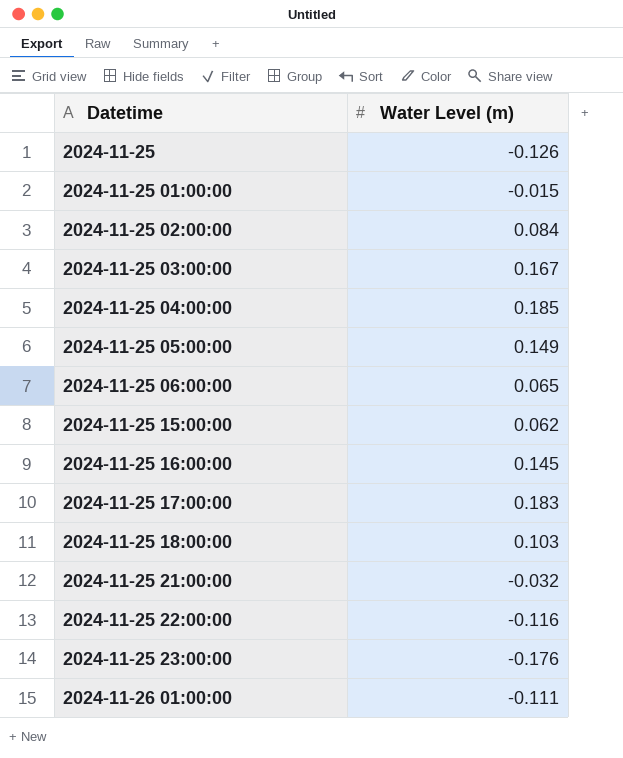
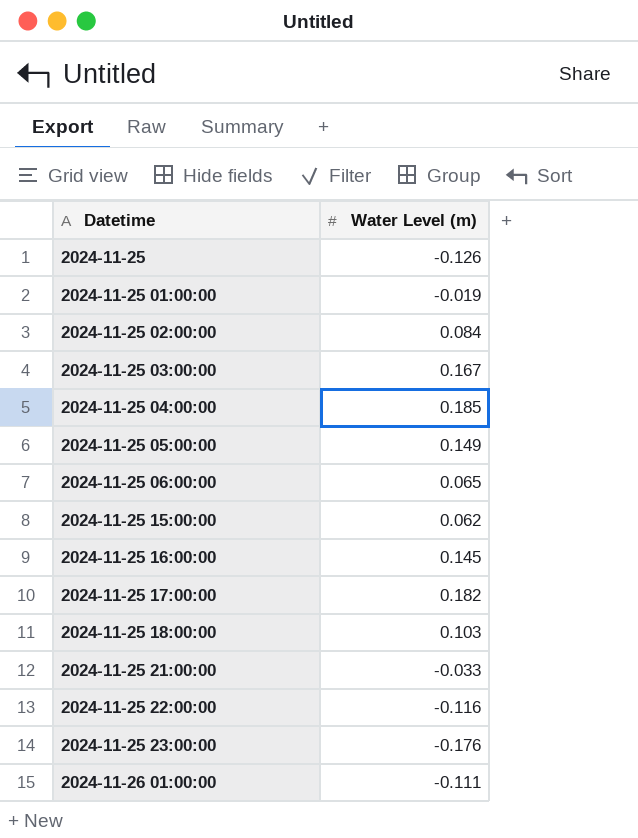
2024-11-25 01:00:00 | Water Level (m): -0.015 -> -0.019
2024-11-25 17:00:00 | Water Level (m): 0.183 -> 0.182
2024-11-25 21:00:00 | Water Level (m): -0.032 -> -0.033

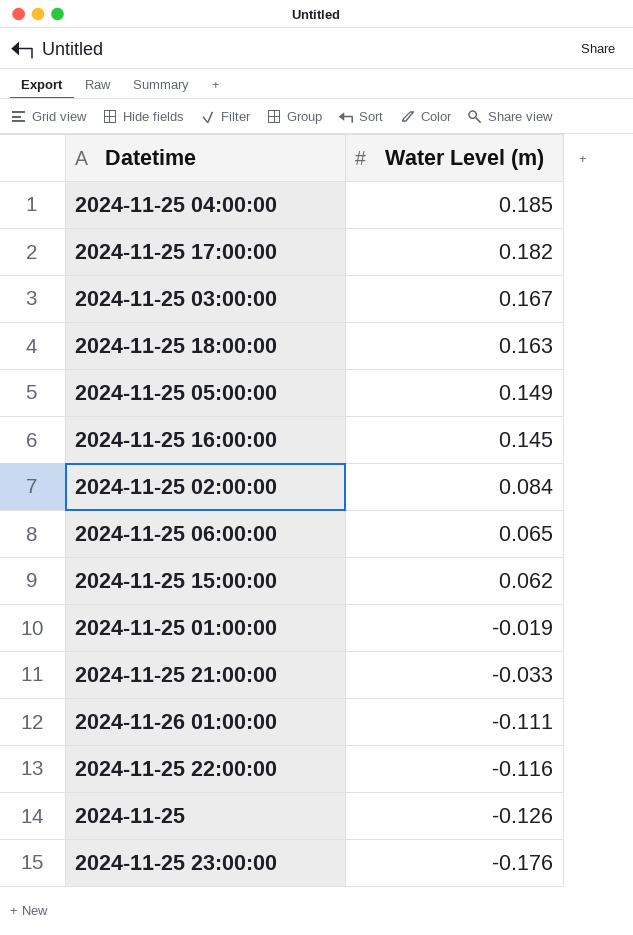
row order: Datetime ascending -> Water Level (m) descending
2024-11-25 18:00:00 | Water Level (m): 0.103 -> 0.163

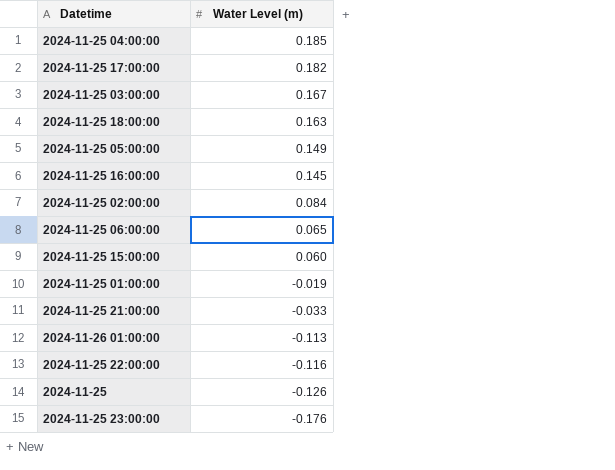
2024-11-25 15:00:00 | Water Level (m): 0.062 -> 0.060
2024-11-26 01:00:00 | Water Level (m): -0.111 -> -0.113

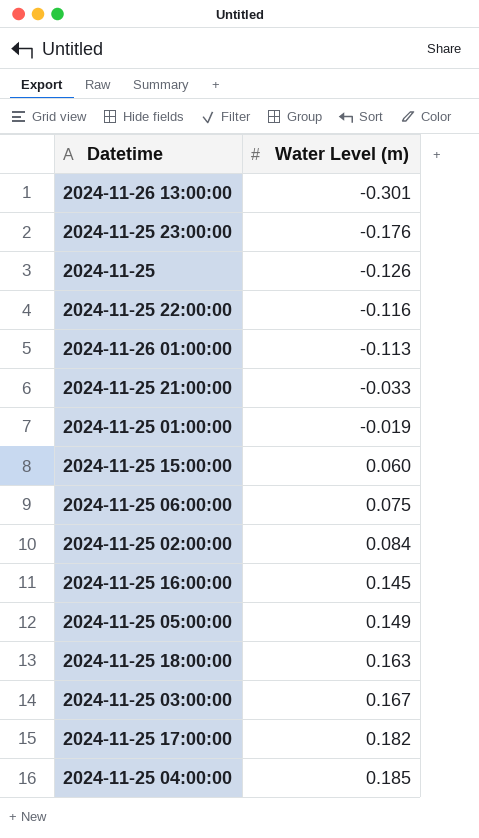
row order: Water Level (m) descending -> Water Level (m) ascending
row 2024-11-26 13:00:00: none -> -0.301
2024-11-25 06:00:00 | Water Level (m): 0.065 -> 0.075

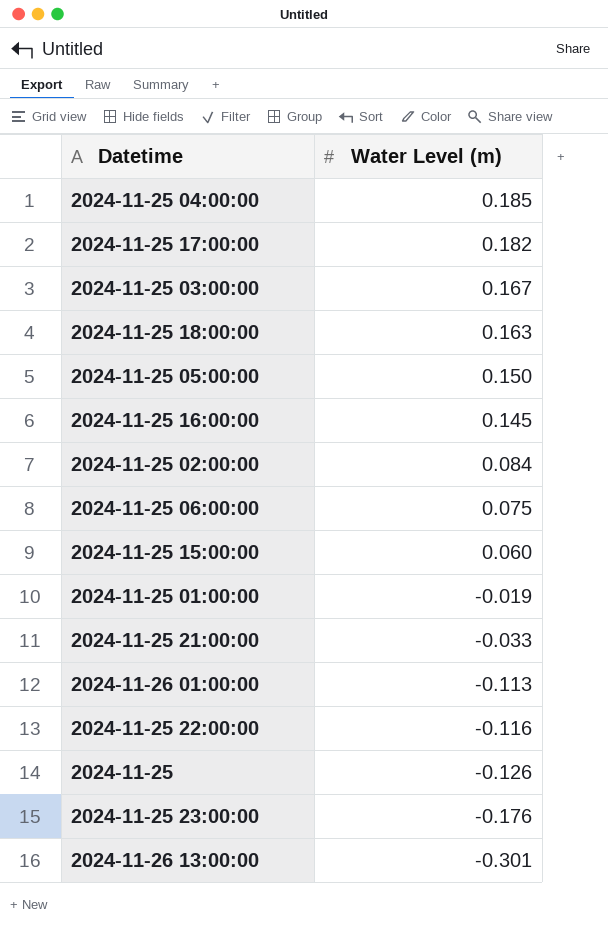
row order: Water Level (m) ascending -> Water Level (m) descending
2024-11-25 05:00:00 | Water Level (m): 0.149 -> 0.150

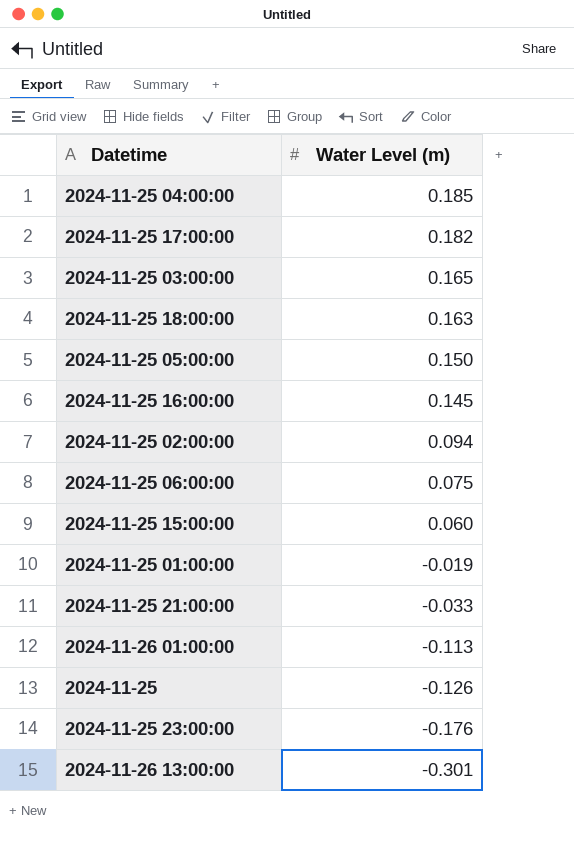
row 2024-11-25 22:00:00: -0.116 -> none
2024-11-25 03:00:00 | Water Level (m): 0.167 -> 0.165
2024-11-25 02:00:00 | Water Level (m): 0.084 -> 0.094

